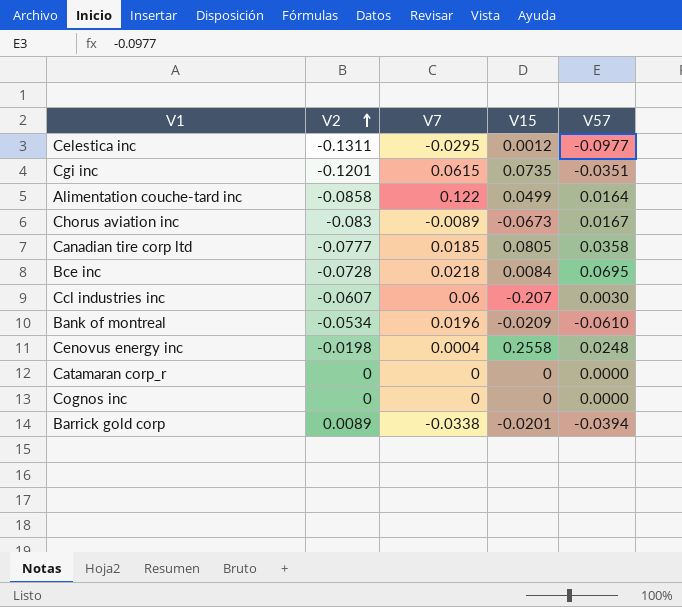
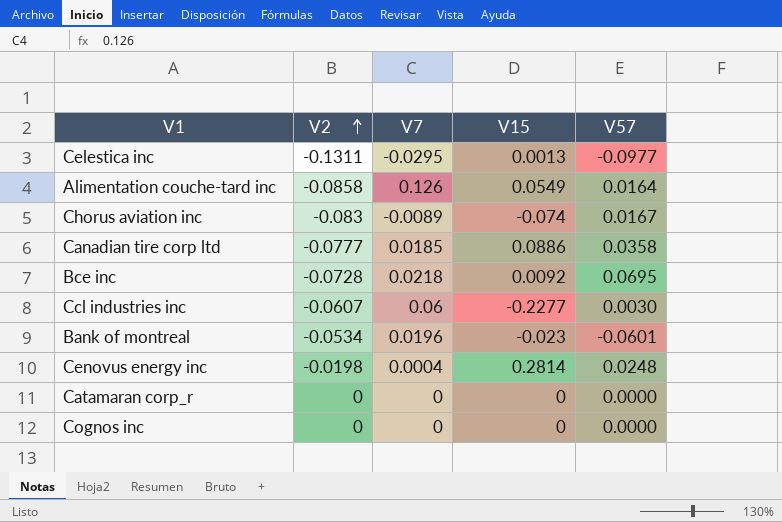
row Cgi inc: -0.1201 | 0.0615 | 0.0735 | -0.0351 -> none
row Barrick gold corp: 0.0089 | -0.0338 | -0.0201 | -0.0394 -> none
Celestica inc | V15: 0.0012 -> 0.0013
Alimentation couche-tard inc | V7: 0.122 -> 0.126
Alimentation couche-tard inc | V15: 0.0499 -> 0.0549
Chorus aviation inc | V15: -0.0673 -> -0.074
Canadian tire corp ltd | V15: 0.0805 -> 0.0886
Bce inc | V15: 0.0084 -> 0.0092
Ccl industries inc | V15: -0.207 -> -0.2277
Bank of montreal | V15: -0.0209 -> -0.023
Bank of montreal | V57: -0.0610 -> -0.0601
Cenovus energy inc | V15: 0.2558 -> 0.2814

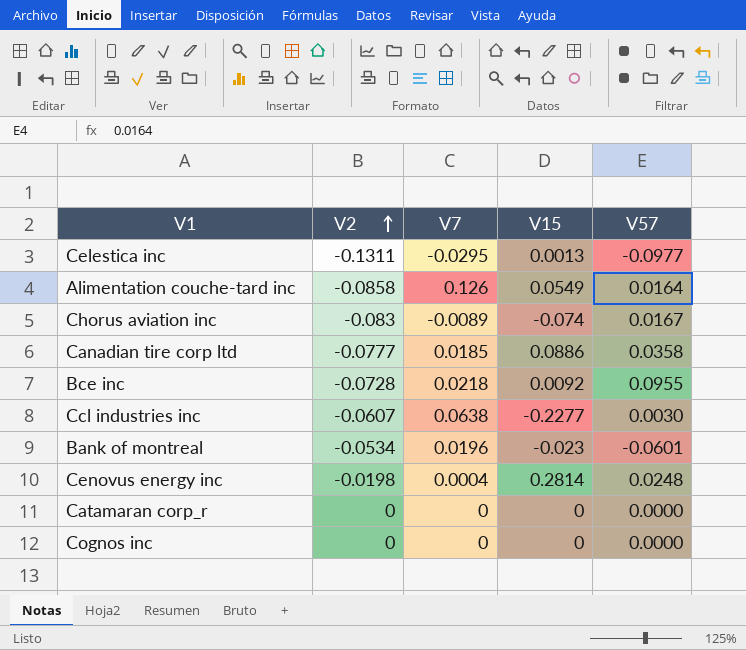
Bce inc | V57: 0.0695 -> 0.0955
Ccl industries inc | V7: 0.06 -> 0.0638

